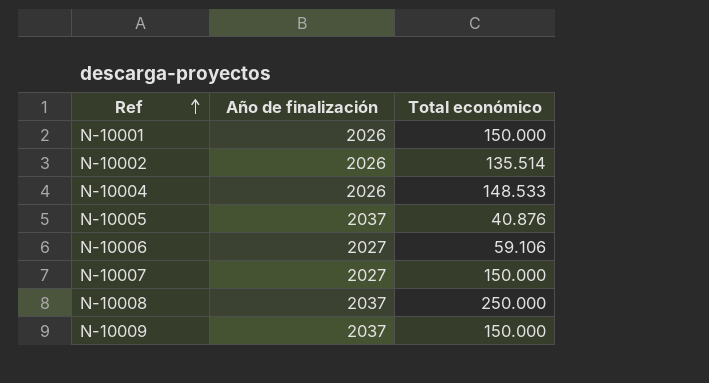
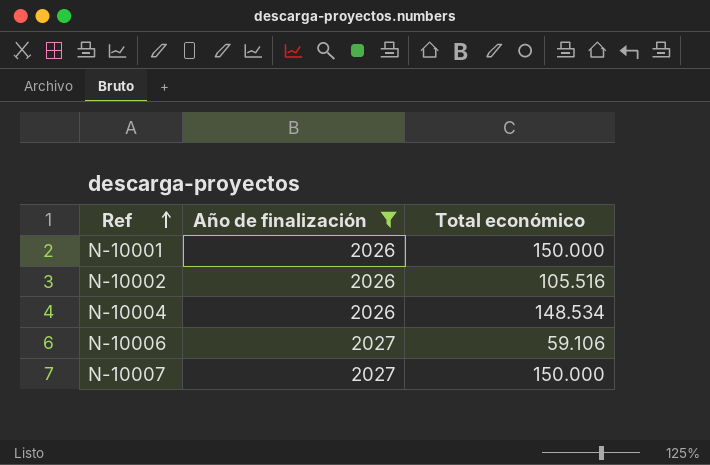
filter: none -> Año de finalización != 2037
N-10002 | Total económico: 135.514 -> 105.516
N-10004 | Total económico: 148.533 -> 148.534

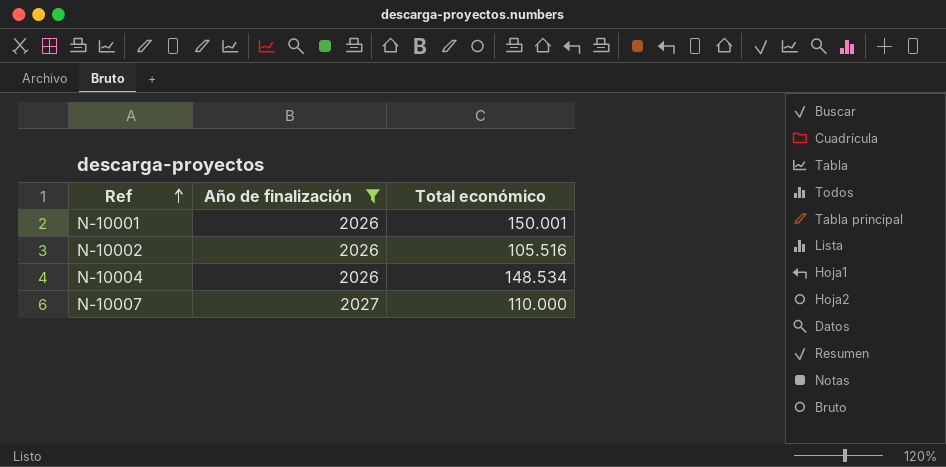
row N-10006: 2027 | 59.106 -> none
N-10001 | Total económico: 150.000 -> 150.001
N-10007 | Total económico: 150.000 -> 110.000

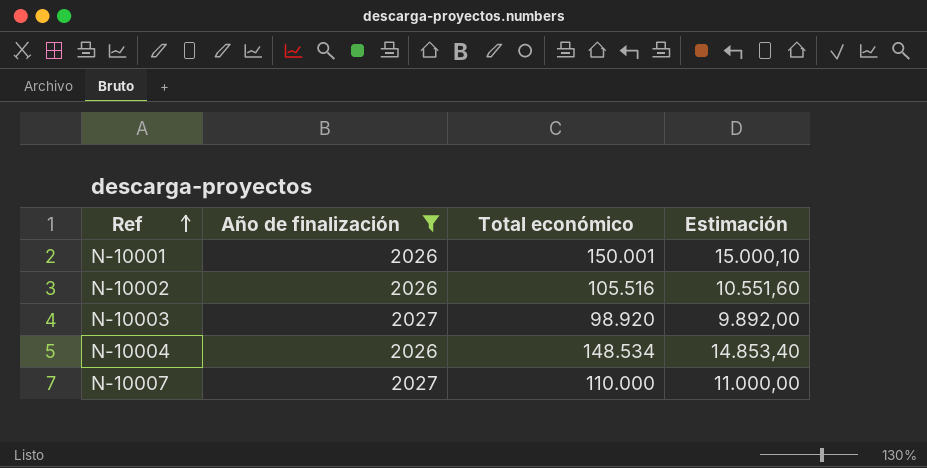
column Estimación | formula: none -> [Total económico] * 0,1
row N-10003: none -> 2027 | 98.920 | 9.892,00

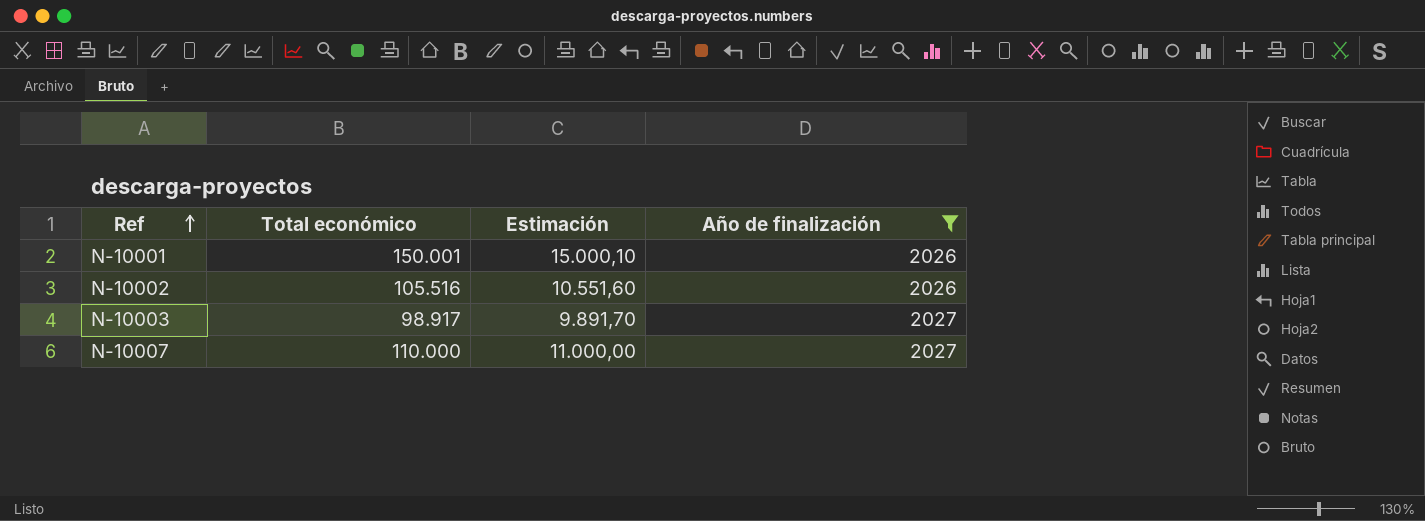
column Año de finalización | position: 2 -> 4
row N-10004: 2026 | 148.534 | 14.853,40 -> none
N-10003 | Total económico: 98.920 -> 98.917
N-10003 | Estimación: 9.892,00 -> 9.891,70

